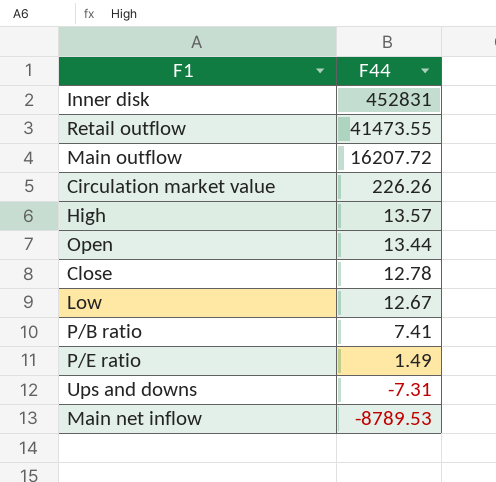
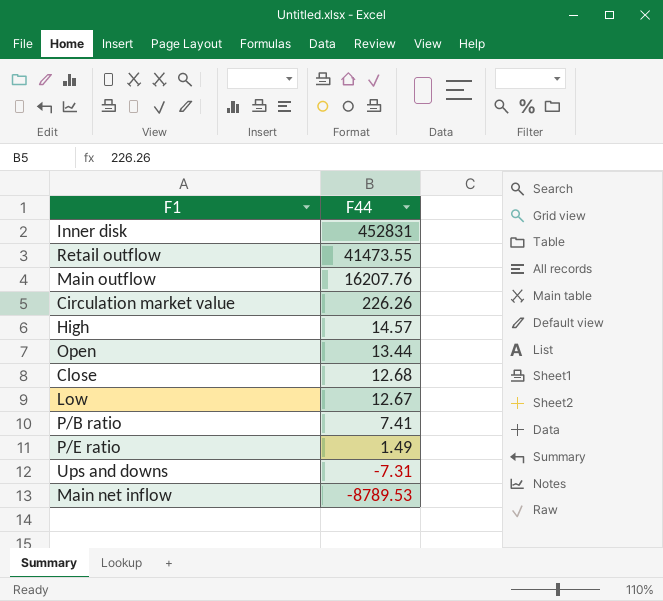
Main outflow | F44: 16207.72 -> 16207.76
High | F44: 13.57 -> 14.57
Close | F44: 12.78 -> 12.68

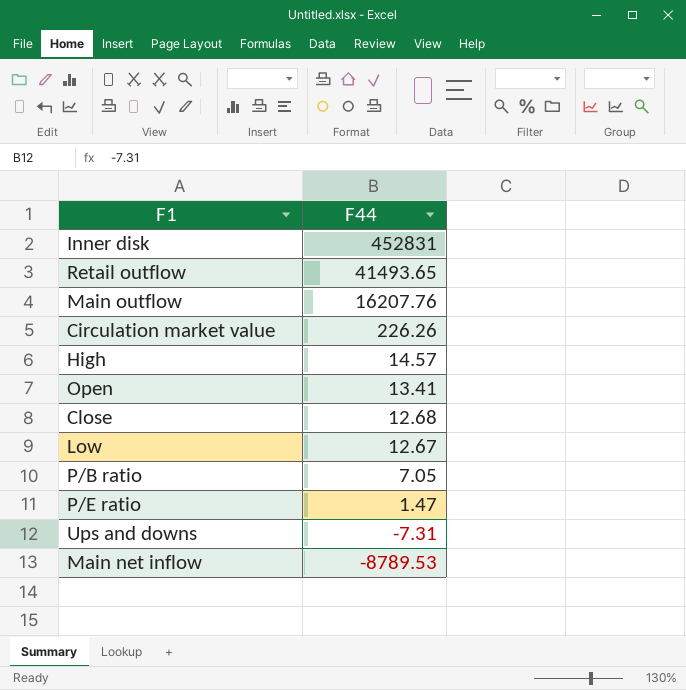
Retail outflow | F44: 41473.55 -> 41493.65
Open | F44: 13.44 -> 13.41
P/B ratio | F44: 7.41 -> 7.05
P/E ratio | F44: 1.49 -> 1.47

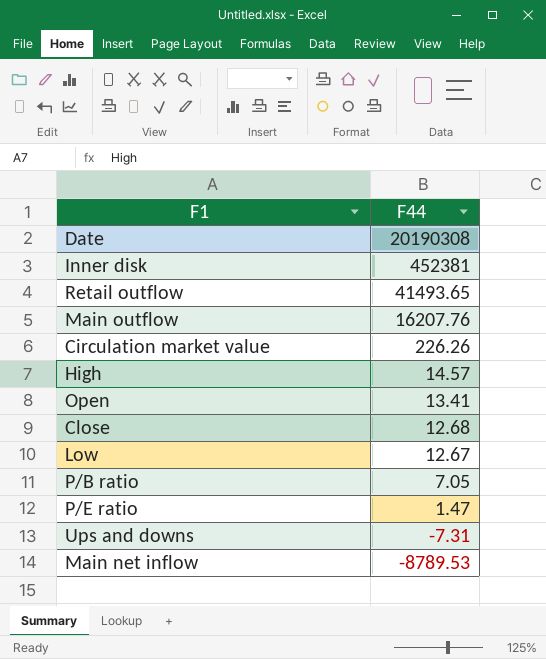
row Date: none -> 20190308
Inner disk | F44: 452831 -> 452381

